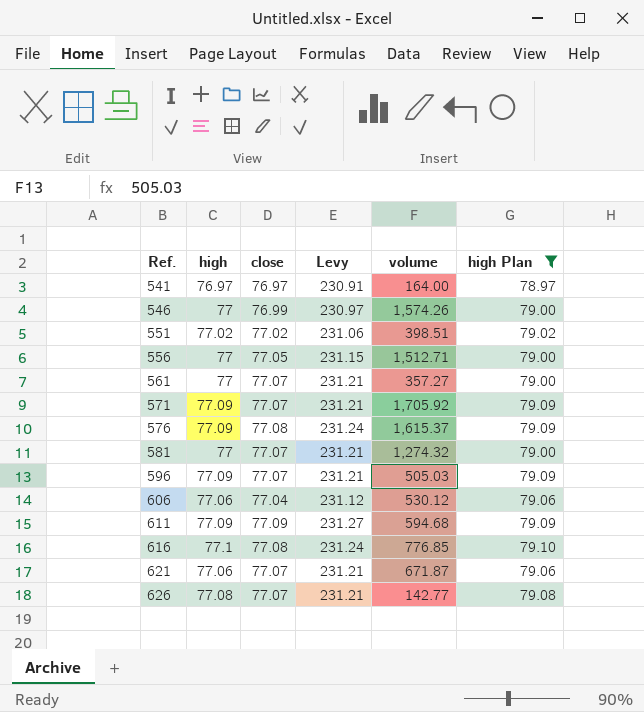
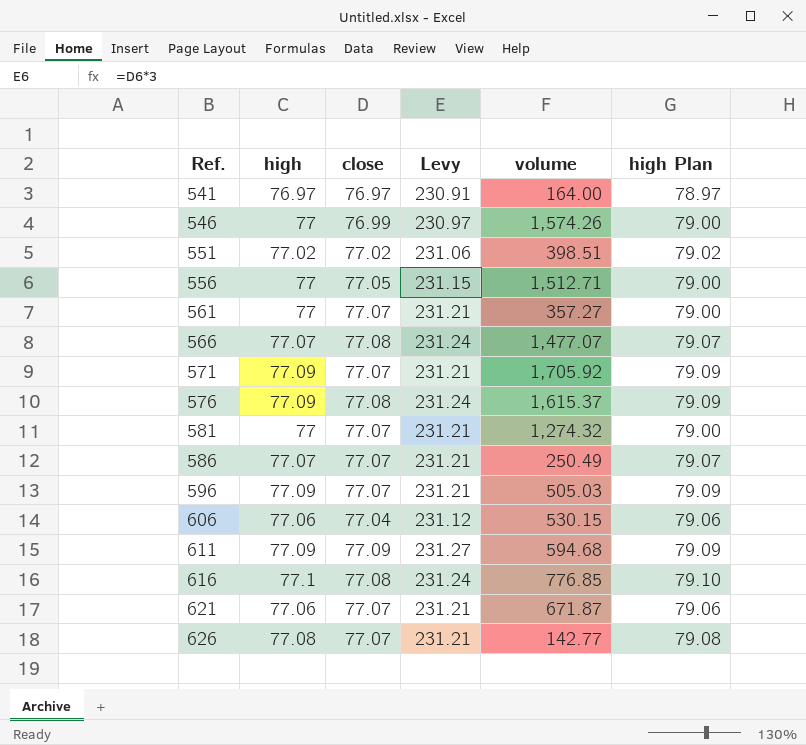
filter: high Plan != 79.07 -> none
606 | volume: 530.12 -> 530.15

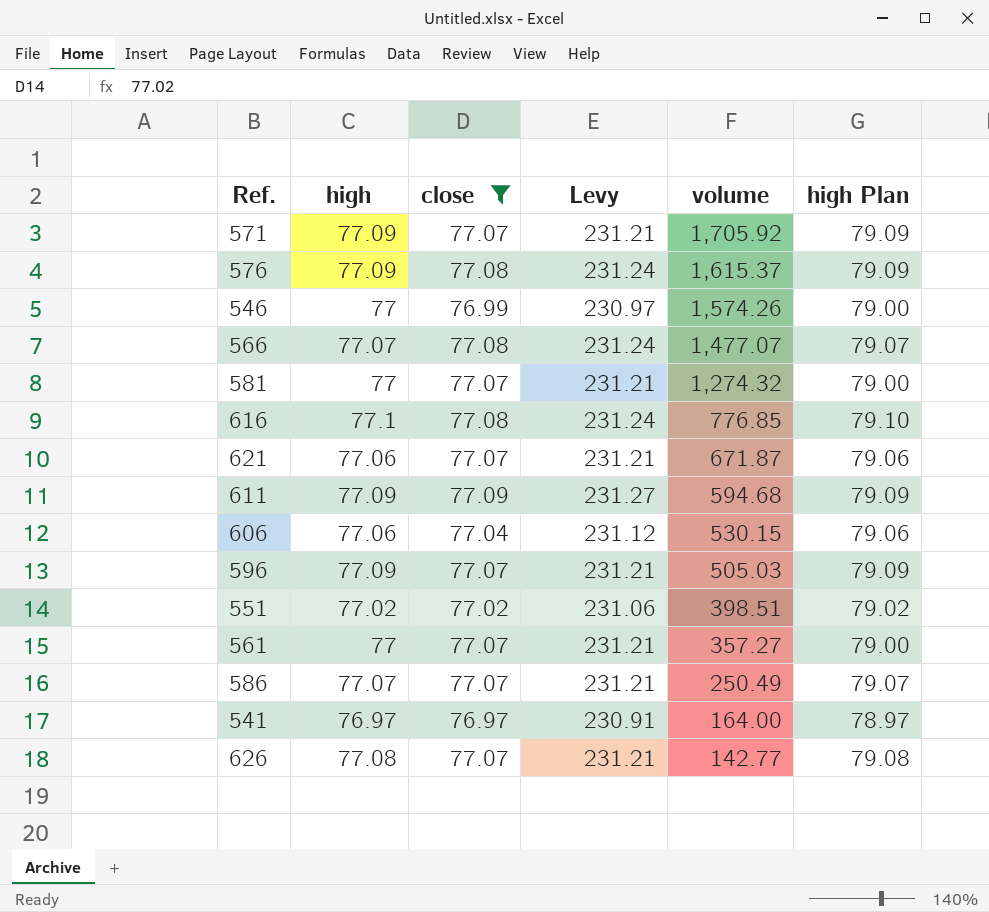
filter: none -> close != 77.05
row order: Ref. ascending -> volume descending

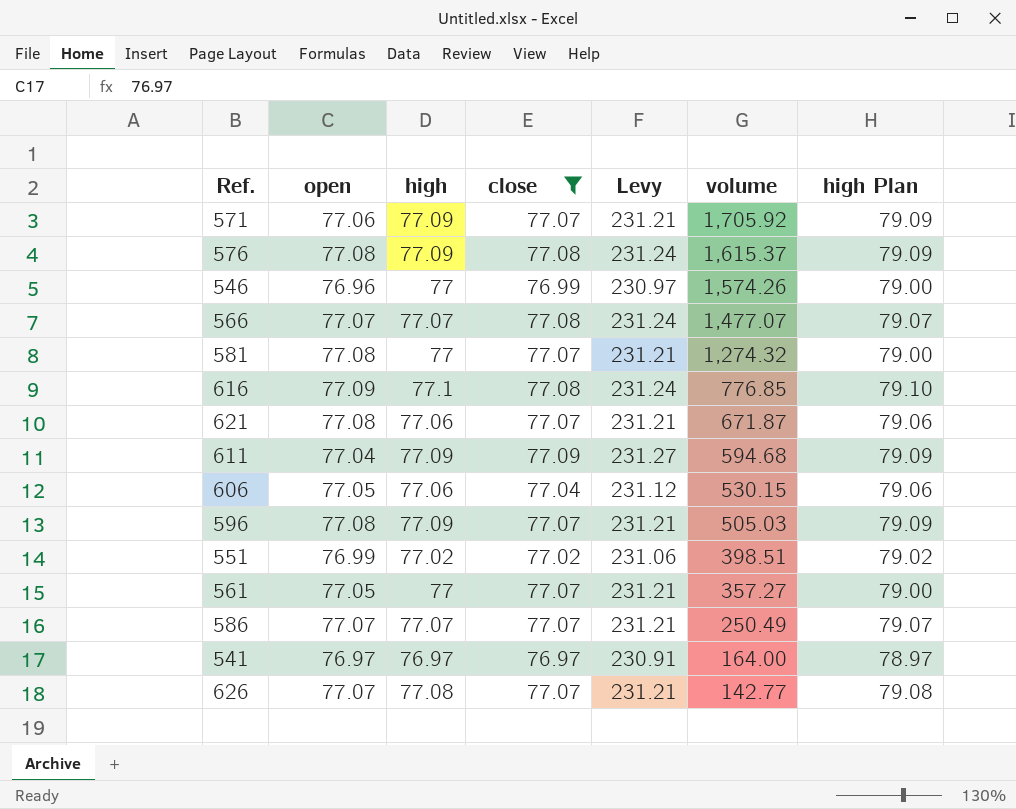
column open | position: none -> 2

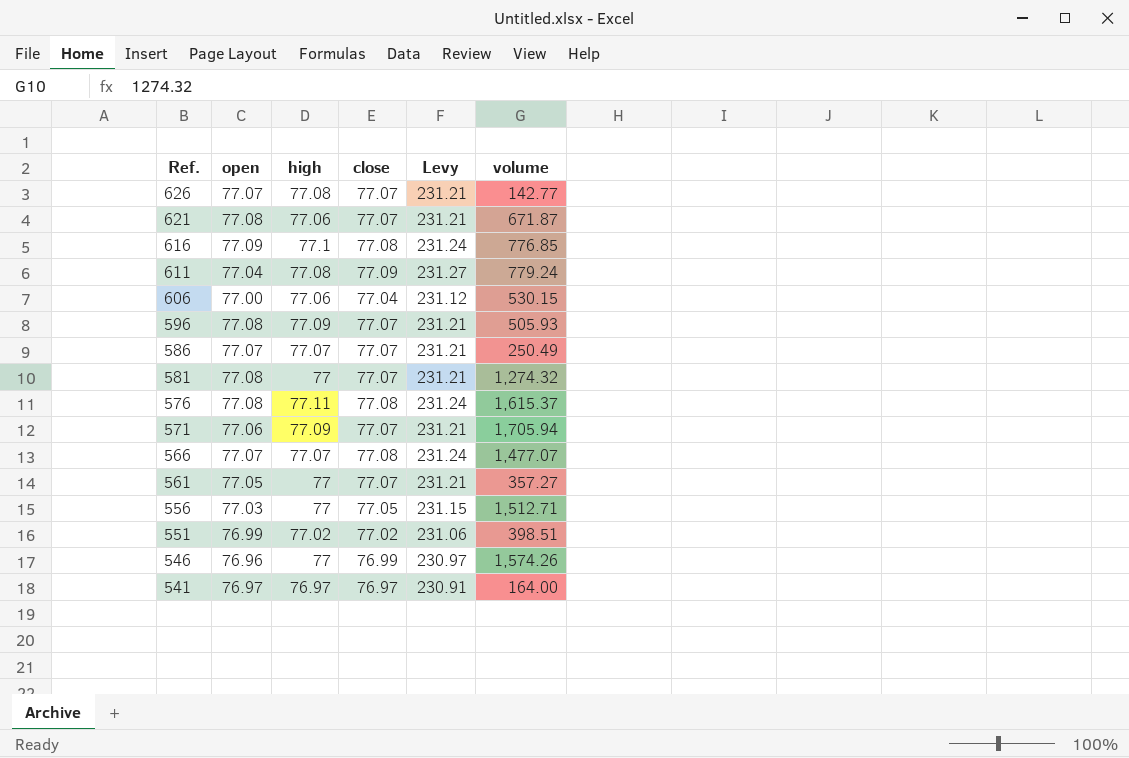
filter: close != 77.05 -> none
row order: volume descending -> Ref. descending
column high Plan | formula: [high] + 2 -> none
611 | high: 77.09 -> 77.08
611 | volume: 594.68 -> 779.24
606 | open: 77.05 -> 77.00
596 | volume: 505.03 -> 505.93
576 | high: 77.09 -> 77.11
571 | volume: 1,705.92 -> 1,705.94

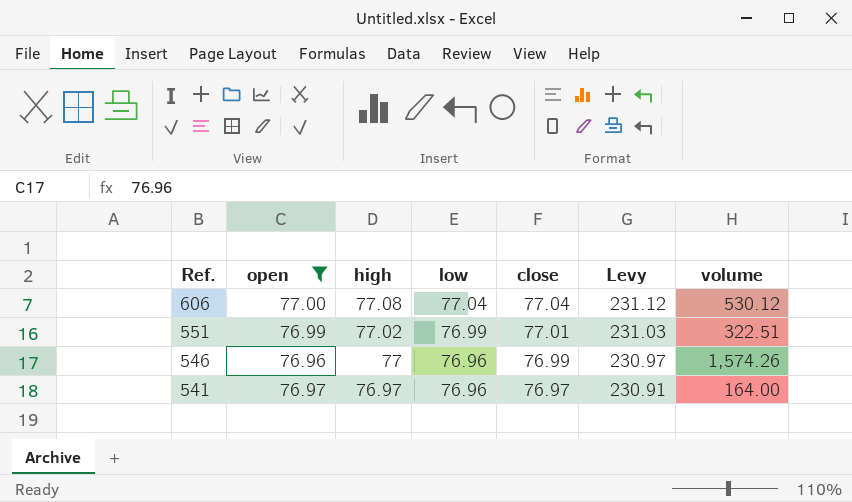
filter: none -> open <= 77.00
column low | position: none -> 4
606 | high: 77.06 -> 77.08
606 | volume: 530.15 -> 530.12
551 | close: 77.02 -> 77.01
551 | Levy: 231.06 -> 231.03
551 | volume: 398.51 -> 322.51

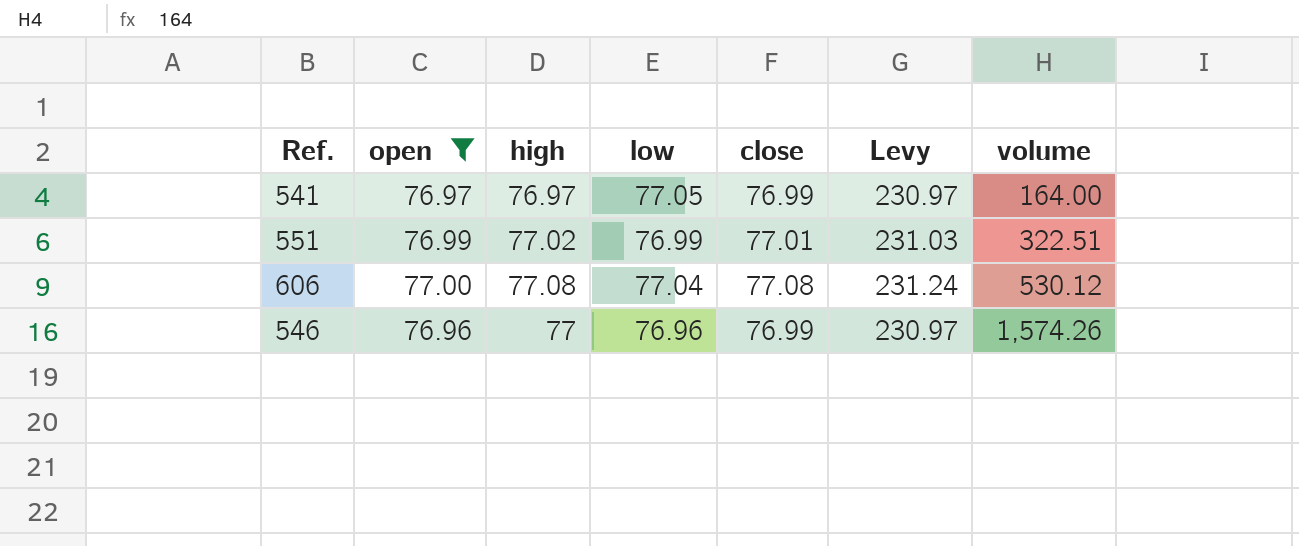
row order: Ref. descending -> volume ascending
541 | low: 76.96 -> 77.05
541 | close: 76.97 -> 76.99
541 | Levy: 230.91 -> 230.97
606 | close: 77.04 -> 77.08
606 | Levy: 231.12 -> 231.24

